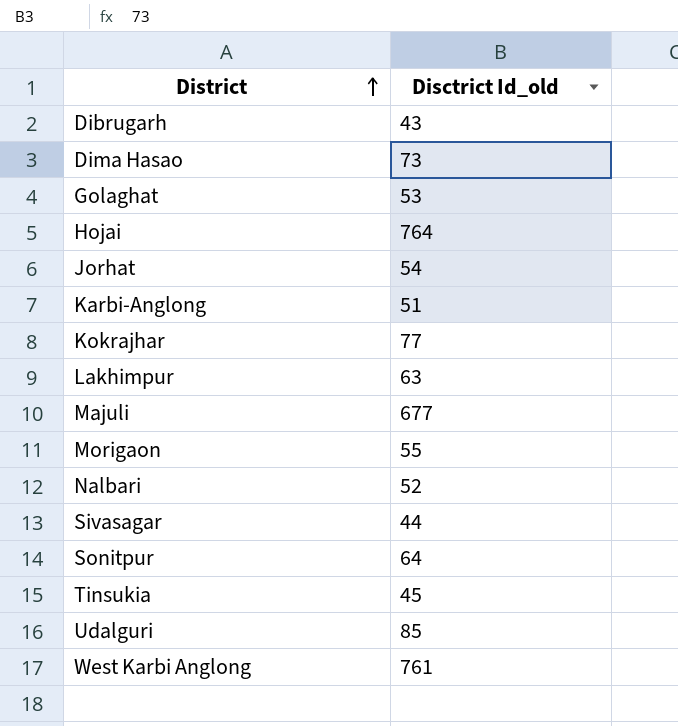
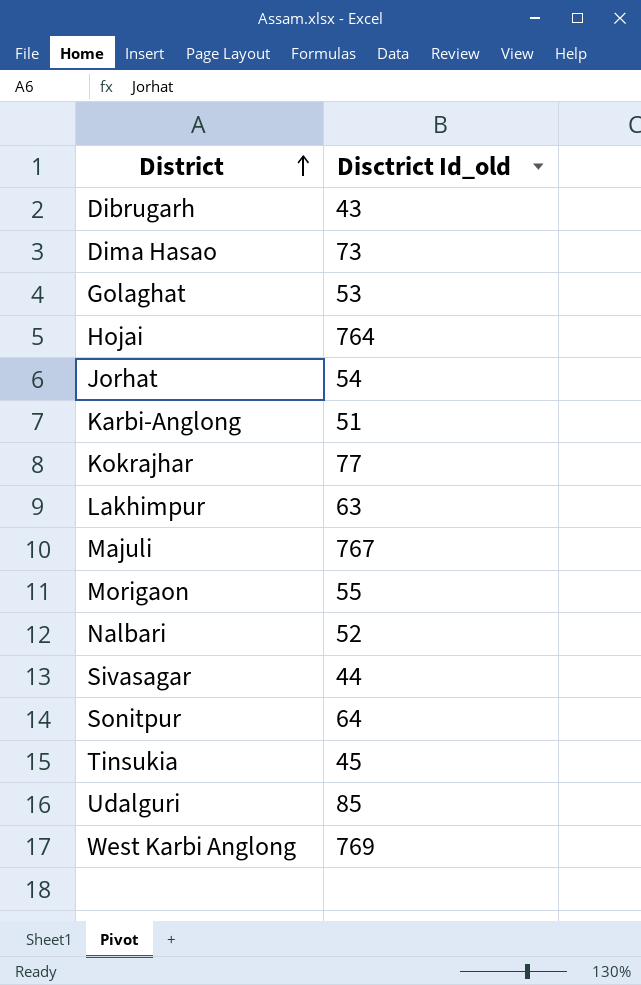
Majuli | Disctrict Id_old: 677 -> 767
West Karbi Anglong | Disctrict Id_old: 761 -> 769

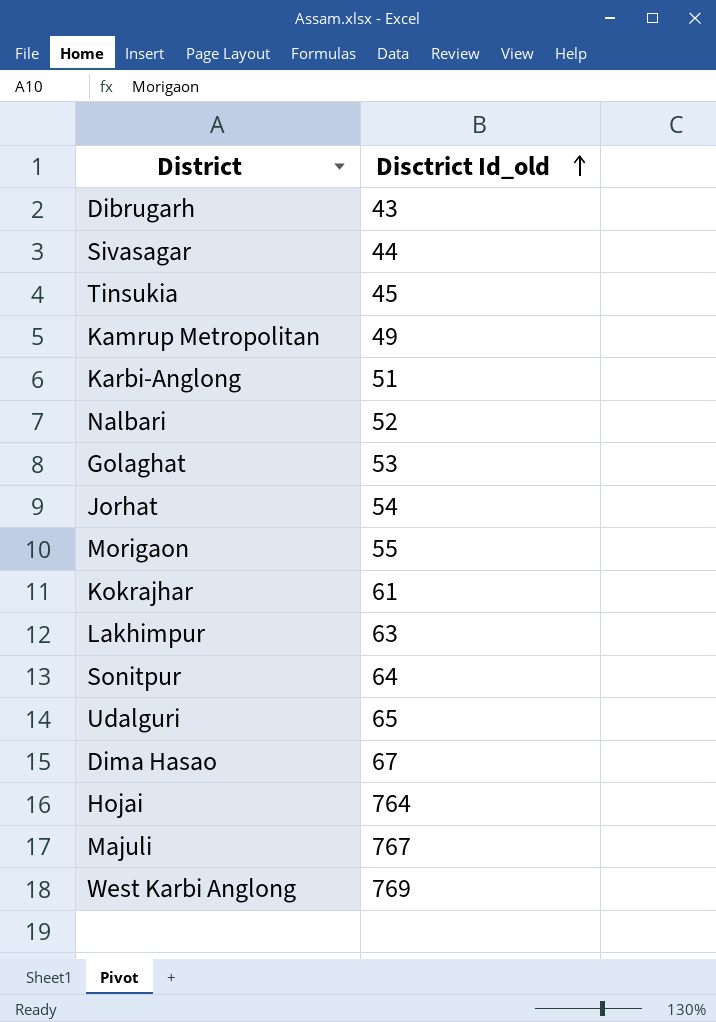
row order: District ascending -> Disctrict Id_old ascending
row Kamrup Metropolitan: none -> 49
Kokrajhar | Disctrict Id_old: 77 -> 61
Udalguri | Disctrict Id_old: 85 -> 65
Dima Hasao | Disctrict Id_old: 73 -> 67

